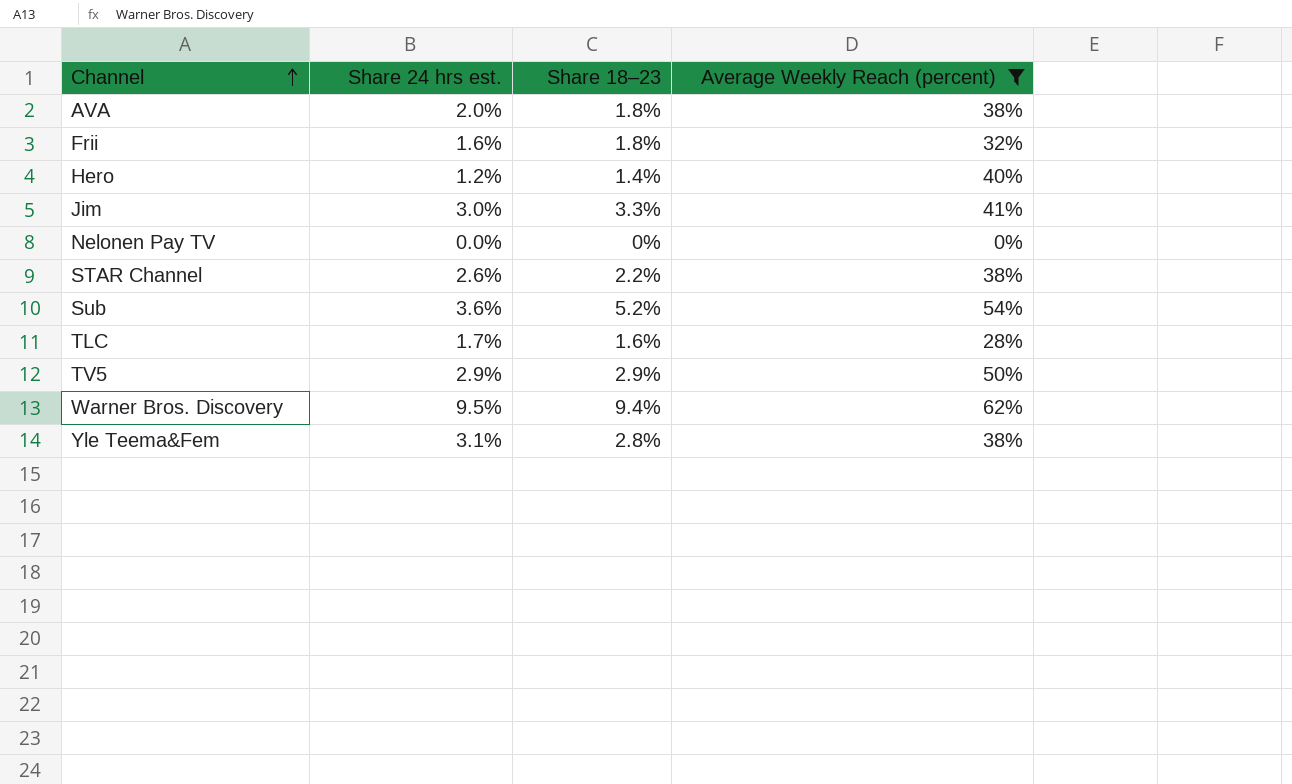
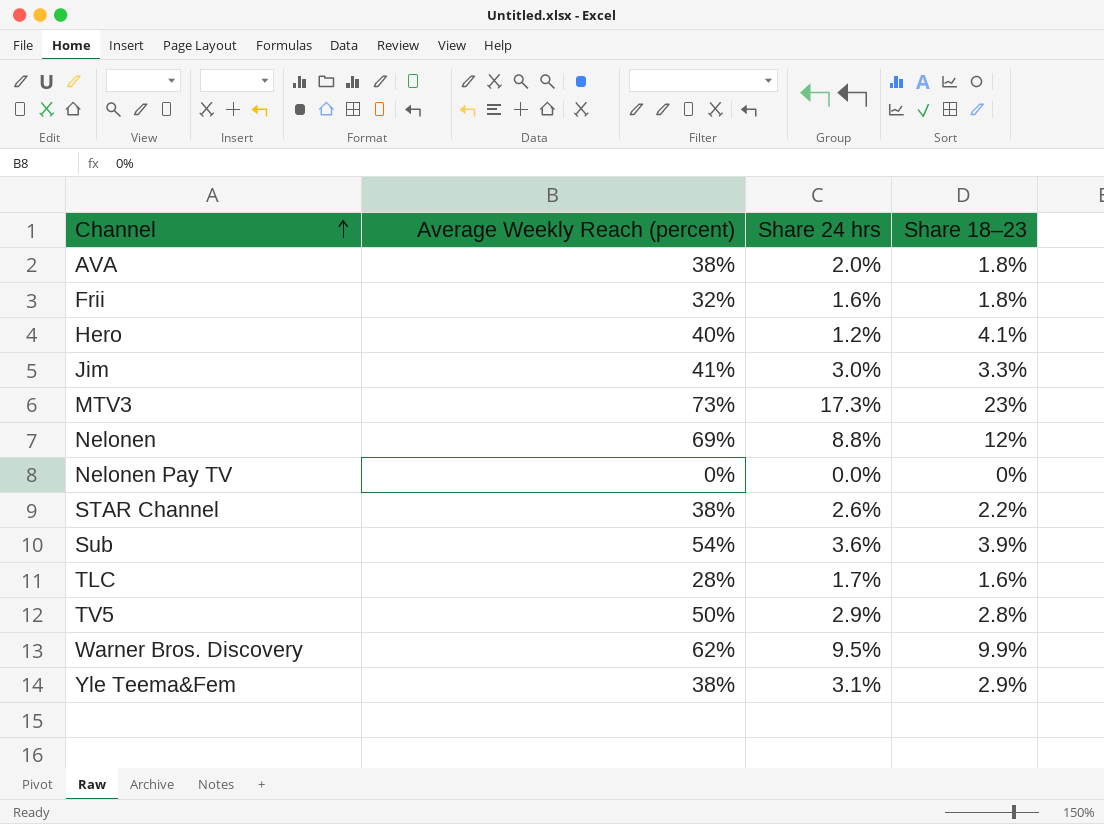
filter: Average Weekly Reach (percent) <= 62% -> none
column Average Weekly Reach (percent) | position: 4 -> 2
column name: Share 24 hrs est. -> Share 24 hrs
Hero | Share 18–23: 1.4% -> 4.1%
Sub | Share 18–23: 5.2% -> 3.9%
TV5 | Share 18–23: 2.9% -> 2.8%
Warner Bros. Discovery | Share 18–23: 9.4% -> 9.9%
Yle Teema&Fem | Share 18–23: 2.8% -> 2.9%

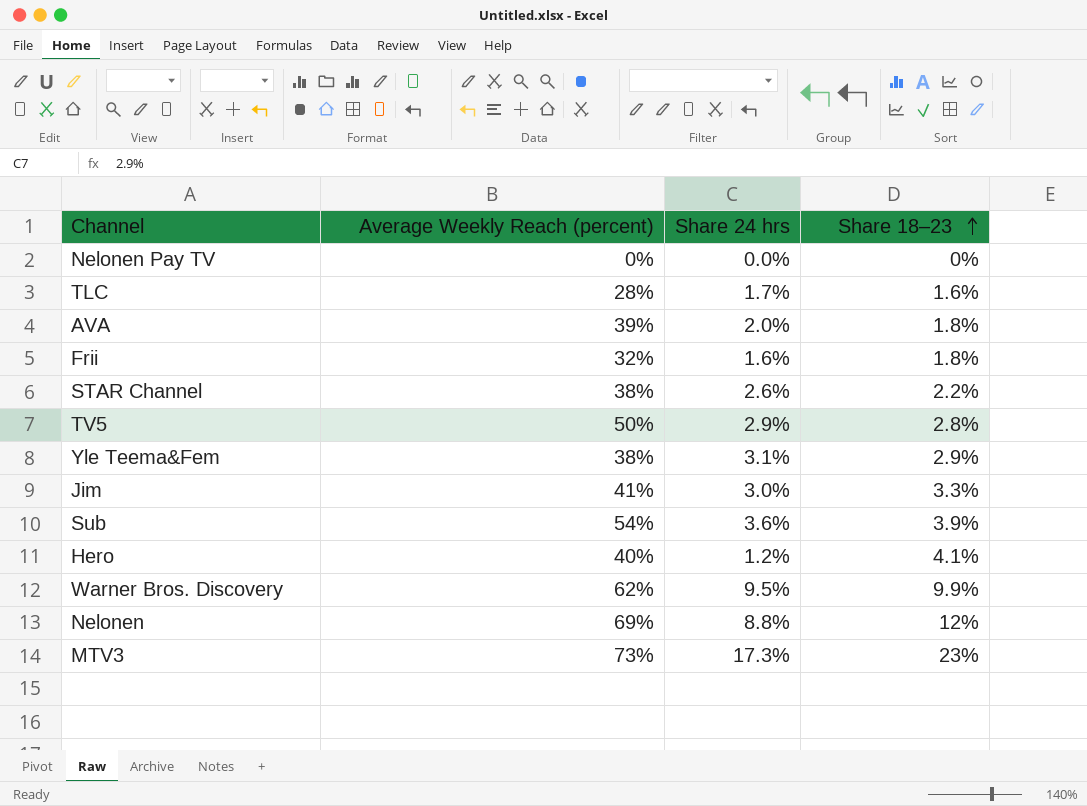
row order: Channel ascending -> Share 18–23 ascending
AVA | Average Weekly Reach (percent): 38% -> 39%

